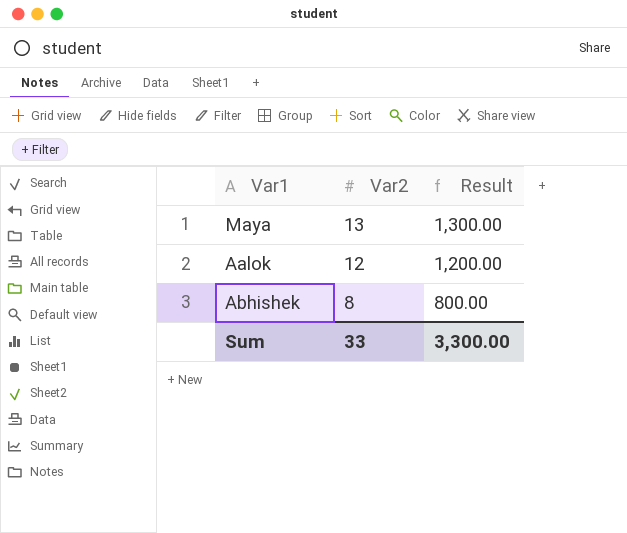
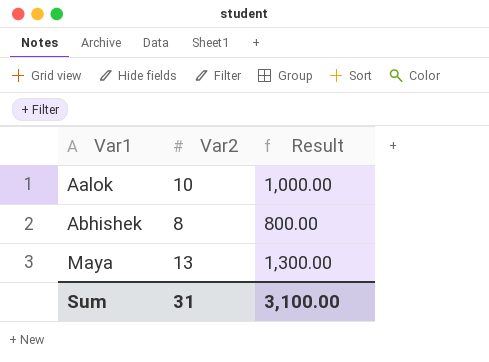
row order: Var2 descending -> Var1 ascending
Aalok | Var2: 12 -> 10
Aalok | Result: 1,200.00 -> 1,000.00
Sum | Var2: 33 -> 31
Sum | Result: 3,300.00 -> 3,100.00

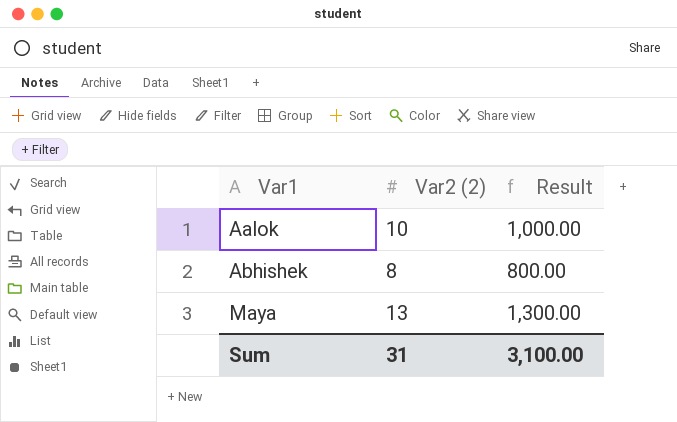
column name: Var2 -> Var2 (2)

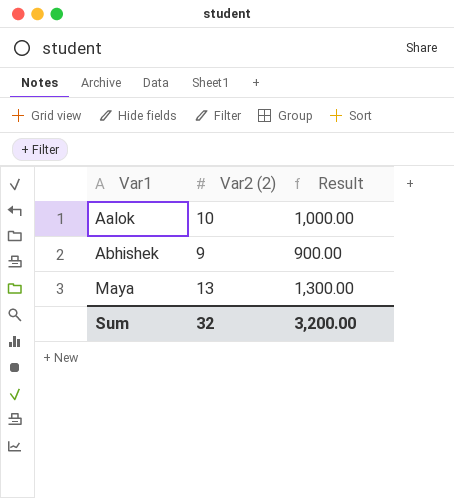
Abhishek | Var2 (2): 8 -> 9
Abhishek | Result: 800.00 -> 900.00
Sum | Var2 (2): 31 -> 32
Sum | Result: 3,100.00 -> 3,200.00

